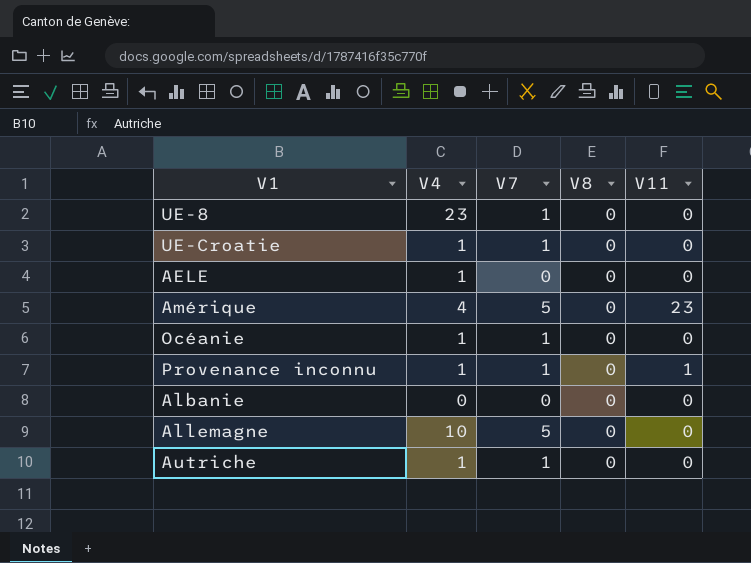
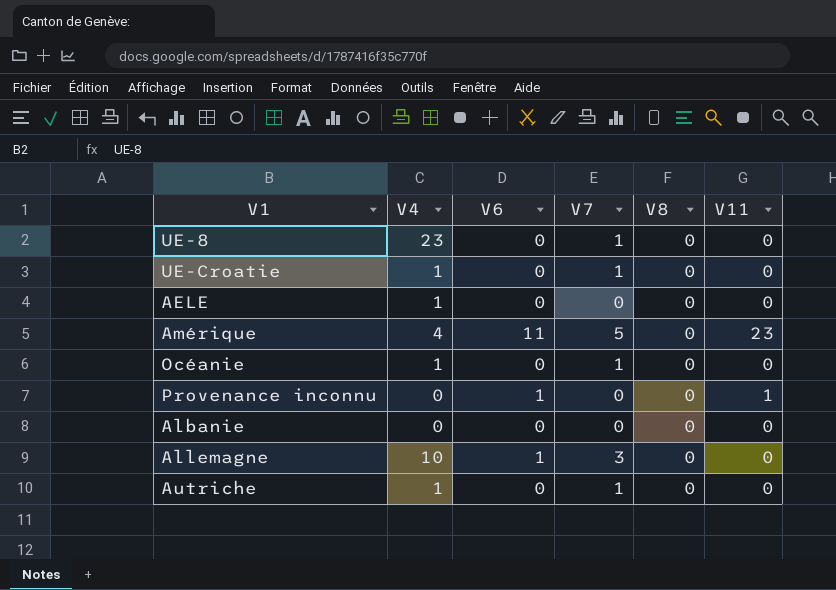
column V6 | position: none -> 3
Provenance inconnu | V4: 1 -> 0
Provenance inconnu | V7: 1 -> 0
Allemagne | V7: 5 -> 3

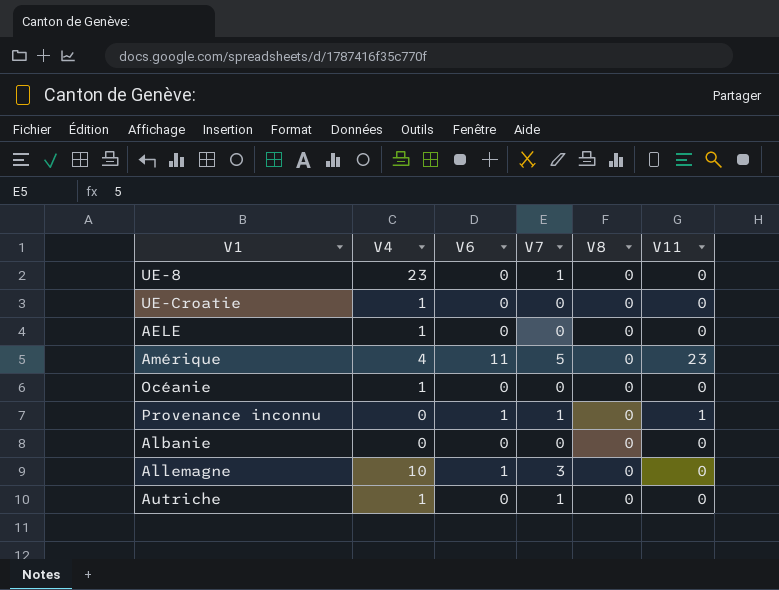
UE-Croatie | V7: 1 -> 0
Océanie | V7: 1 -> 0
Provenance inconnu | V7: 0 -> 1

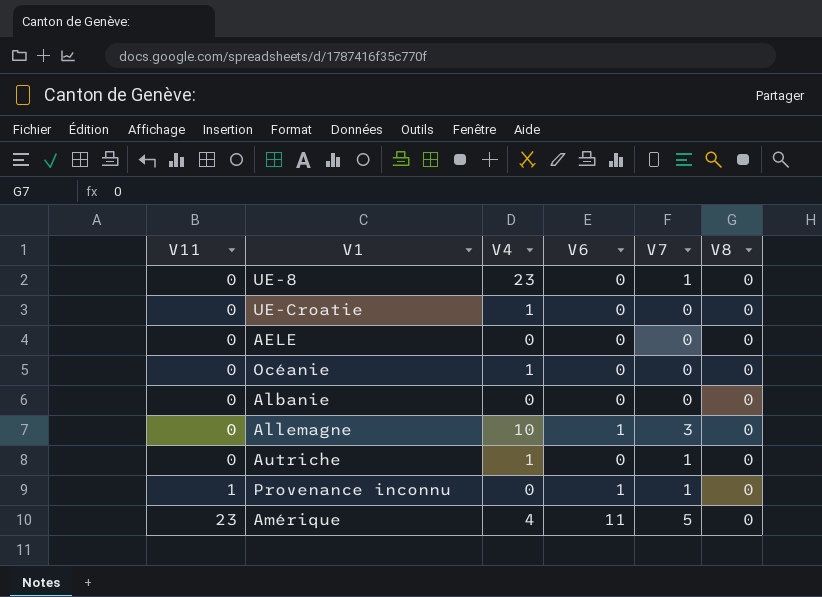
row order: none -> V11 ascending
column V11 | position: 6 -> 1
AELE | V4: 1 -> 0

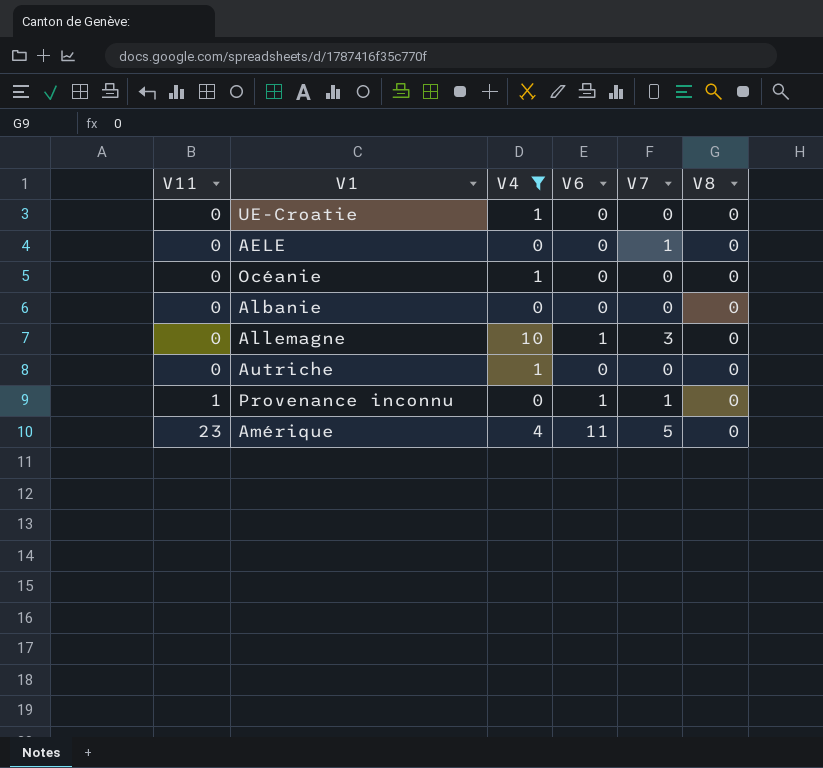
filter: none -> V4 != 23
AELE | V7: 0 -> 1
Autriche | V7: 1 -> 0

